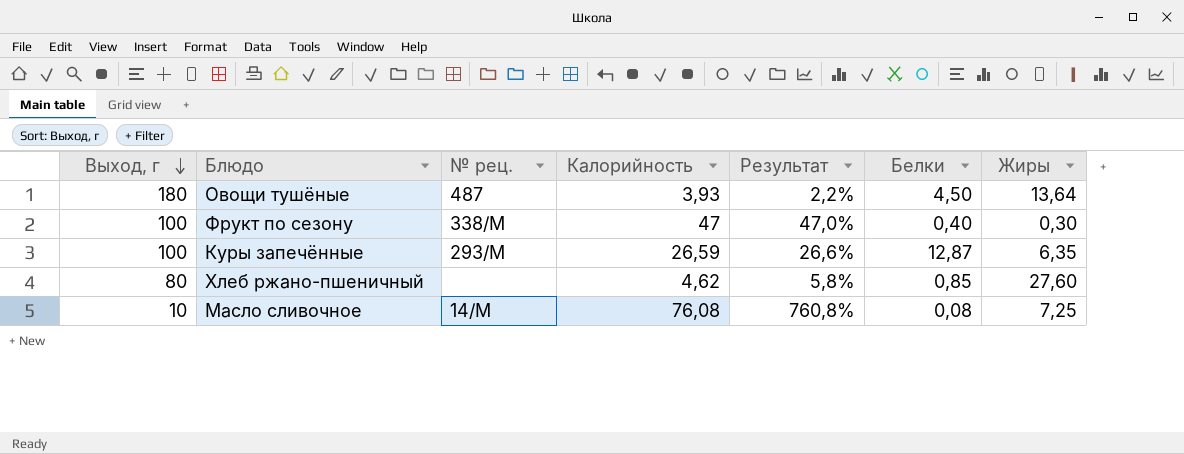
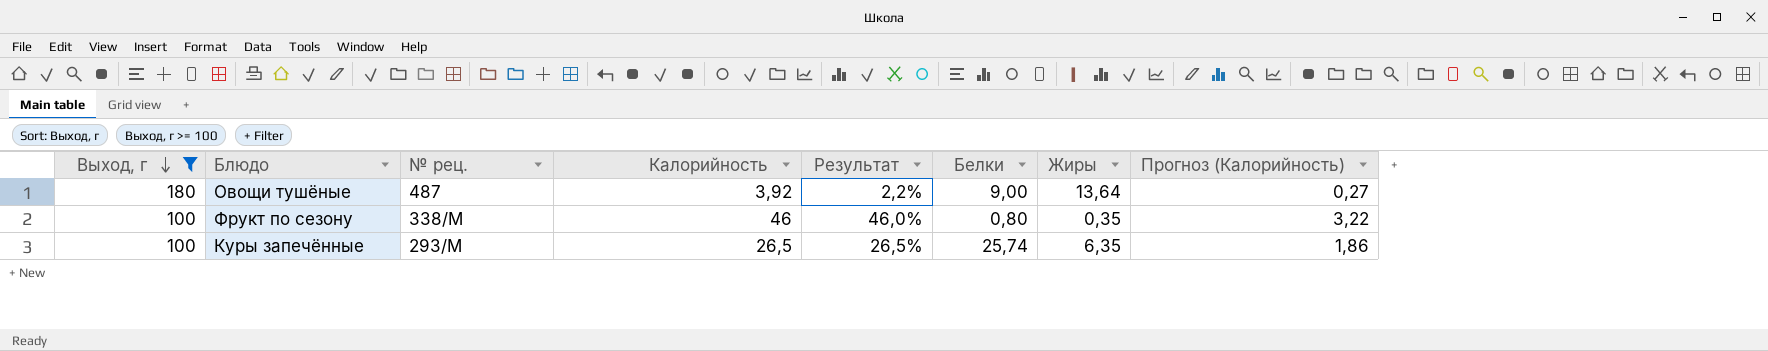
filter: none -> Выход, г >= 100
column Прогноз (Калорийность) | formula: none -> [Калорийность] * 0,07
Овощи тушёные | Калорийность: 3,93 -> 3,92
Овощи тушёные | Белки: 4,50 -> 9,00
Фрукт по сезону | Калорийность: 47 -> 46
Фрукт по сезону | Результат: 47,0% -> 46,0%
Фрукт по сезону | Белки: 0,40 -> 0,80
Фрукт по сезону | Жиры: 0,30 -> 0,35
Куры запечённые | Калорийность: 26,59 -> 26,5
Куры запечённые | Результат: 26,6% -> 26,5%
Куры запечённые | Белки: 12,87 -> 25,74

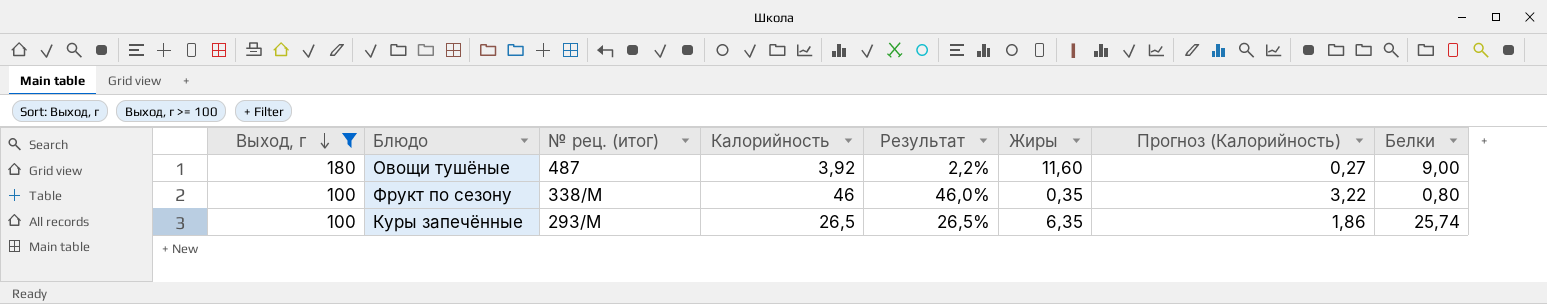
column name: № рец. -> № рец. (итог)
column Белки | position: 6 -> 8
Овощи тушёные | Жиры: 13,64 -> 11,60

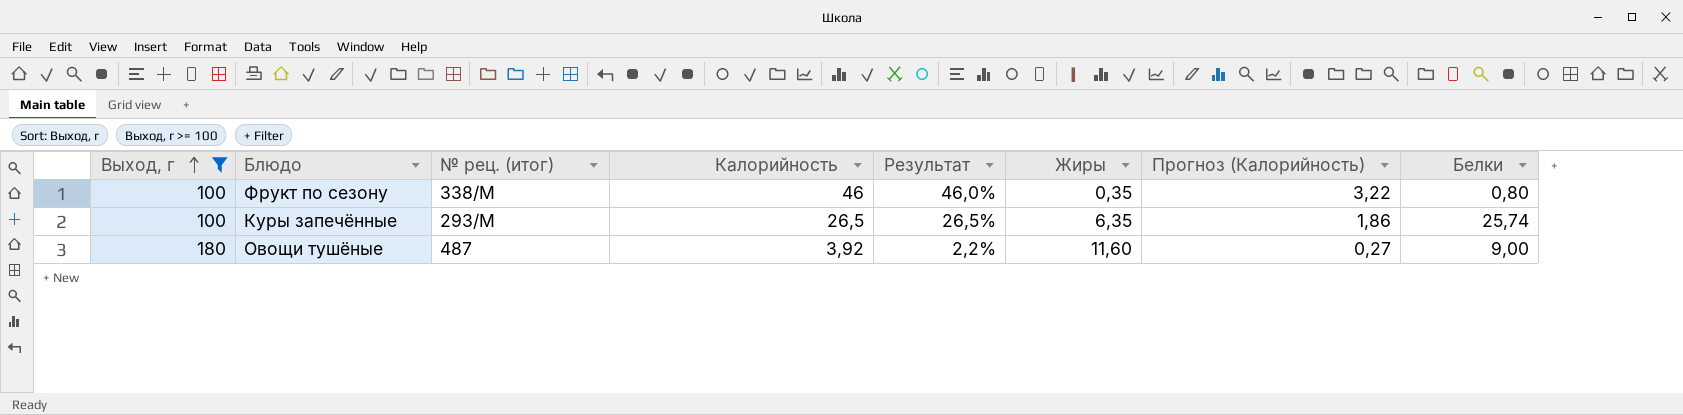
row order: Выход, г descending -> Выход, г ascending

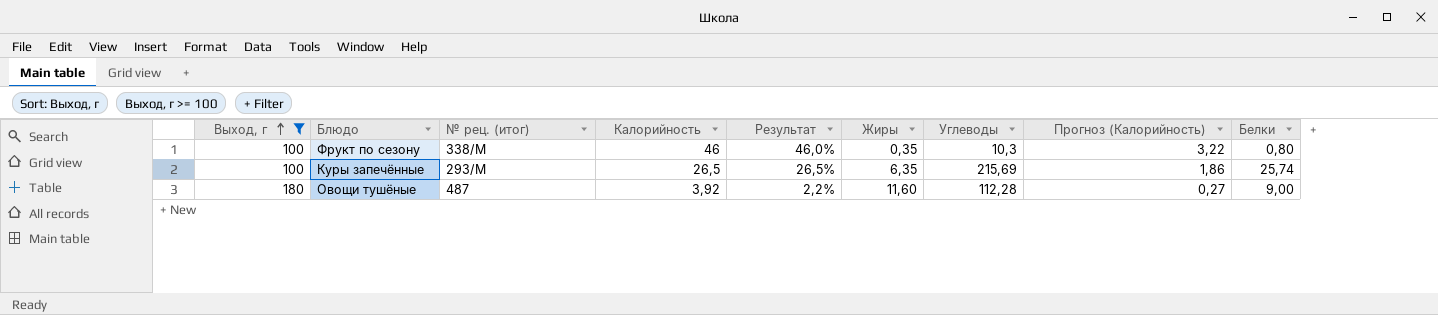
column Углеводы | position: none -> 7

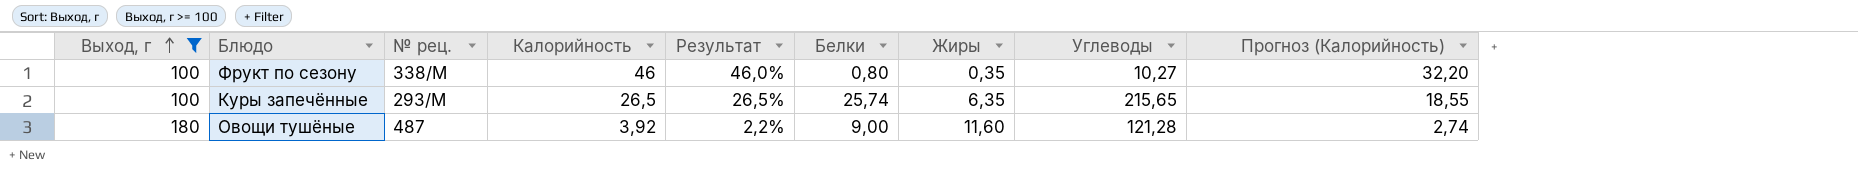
column name: № рец. (итог) -> № рец.
column Белки | position: 9 -> 6
column Прогноз (Калорийность) | formula: [Калорийность] * 0,07 -> [Калорийность] * 0,7
Фрукт по сезону | Углеводы: 10,3 -> 10,27
Куры запечённые | Углеводы: 215,69 -> 215,65
Овощи тушёные | Углеводы: 112,28 -> 121,28

